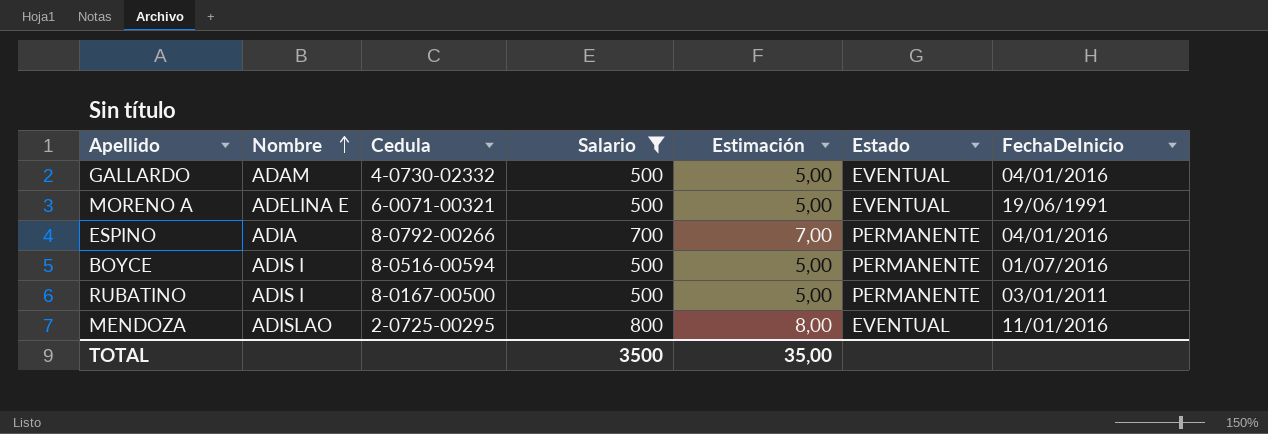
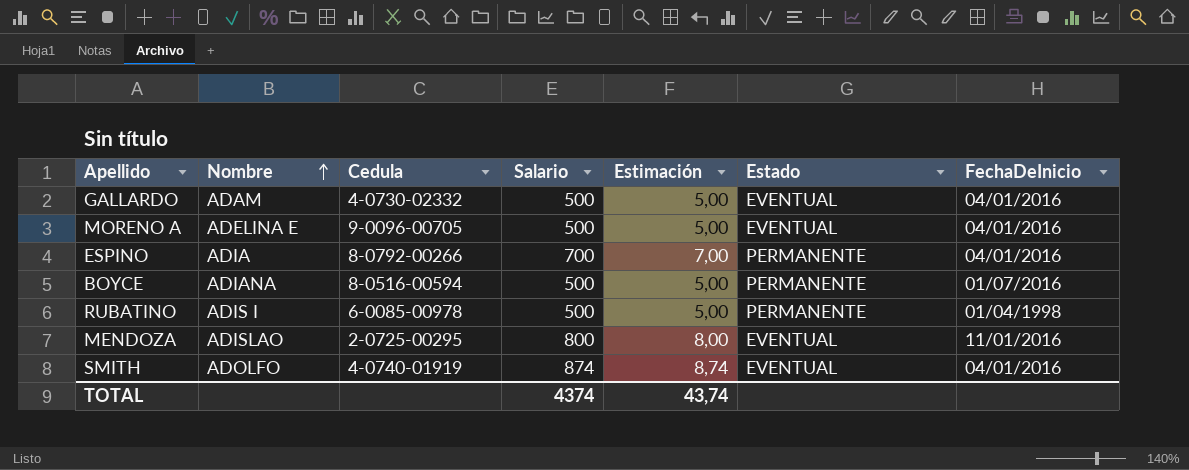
filter: Salario != 874 -> none
MORENO A | Cedula: 6-0071-00321 -> 9-0096-00705
MORENO A | FechaDeInicio: 19/06/1991 -> 04/01/2016
BOYCE | Nombre: ADIS I -> ADIANA
RUBATINO | Cedula: 8-0167-00500 -> 6-0085-00978
RUBATINO | FechaDeInicio: 03/01/2011 -> 01/04/1998
TOTAL | Salario: 3500 -> 4374
TOTAL | Estimación: 35,00 -> 43,74

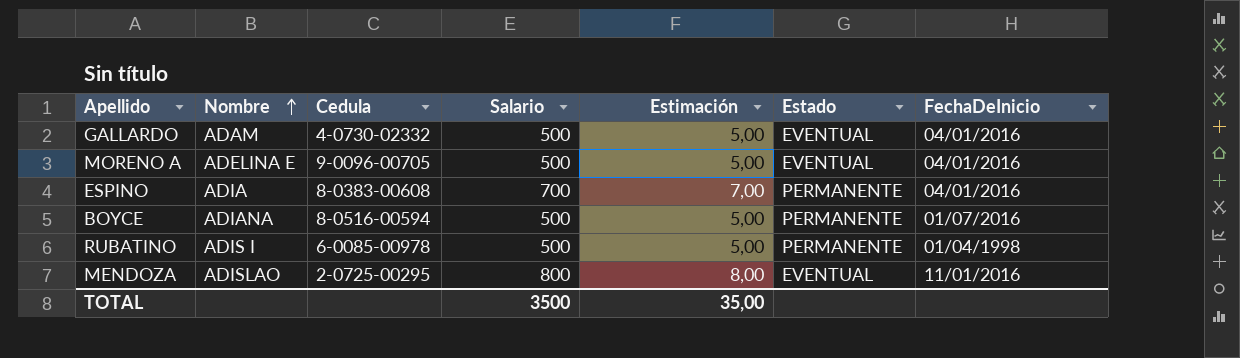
row SMITH: ADOLFO | 4-0740-01919 | 874 | 8,74 | EVENTUAL | 04/01/2016 -> none
ESPINO | Cedula: 8-0792-00266 -> 8-0383-00608
TOTAL | Salario: 4374 -> 3500
TOTAL | Estimación: 43,74 -> 35,00

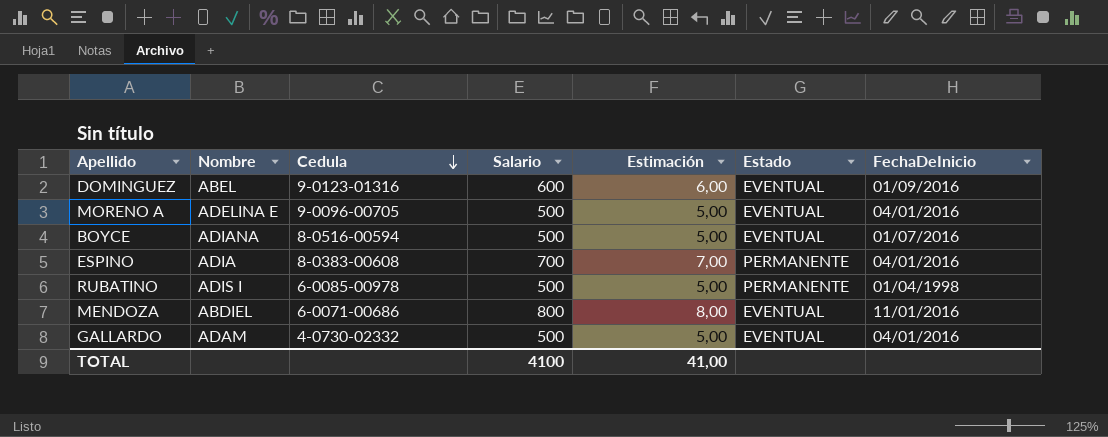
row order: Nombre ascending -> Cedula descending
row DOMINGUEZ: none -> ABEL | 9-0123-01316 | 600 | 6,00 | EVENTUAL | 01/09/2016
BOYCE | Estado: PERMANENTE -> EVENTUAL
MENDOZA | Nombre: ADISLAO -> ABDIEL
MENDOZA | Cedula: 2-0725-00295 -> 6-0071-00686
TOTAL | Salario: 3500 -> 4100
TOTAL | Estimación: 35,00 -> 41,00

